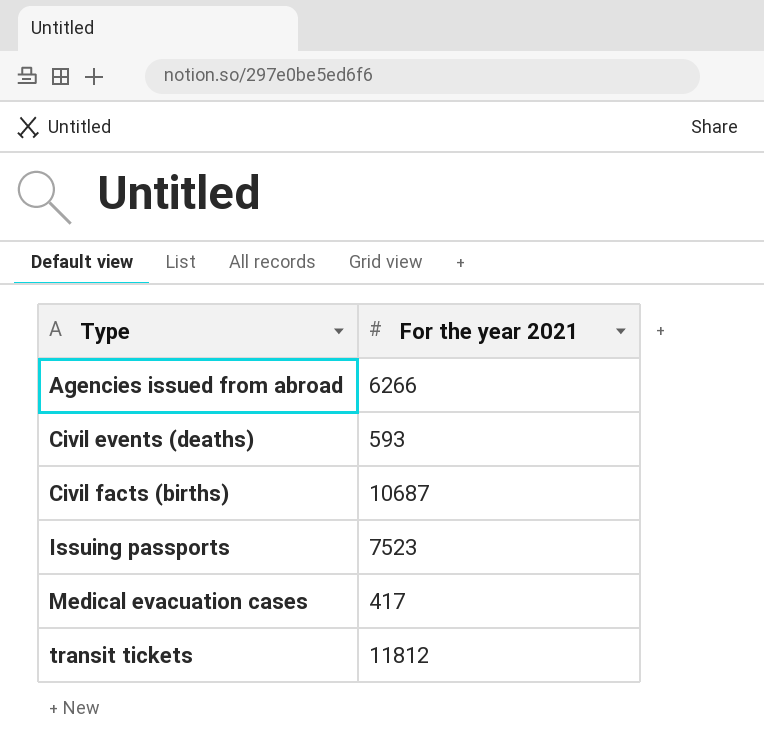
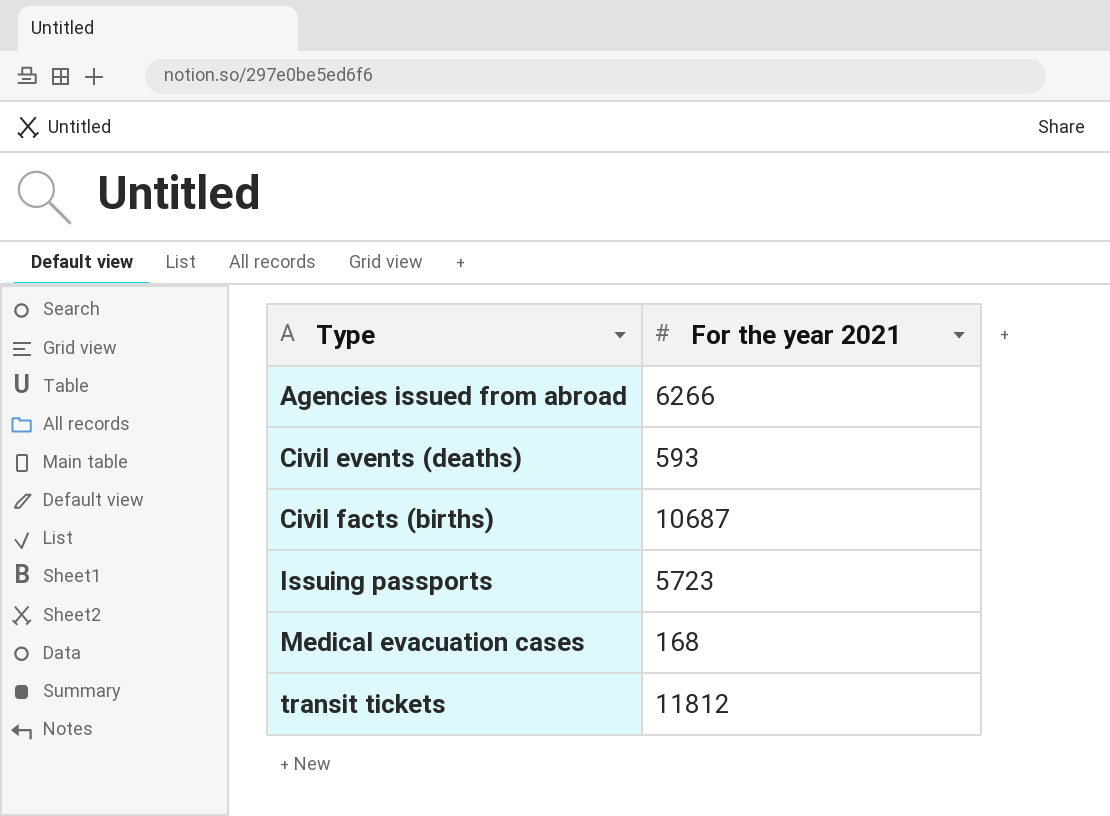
Issuing passports | For the year 2021: 7523 -> 5723
Medical evacuation cases | For the year 2021: 417 -> 168

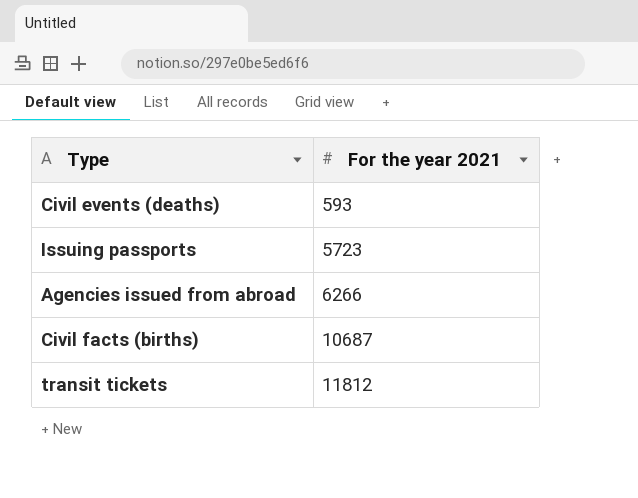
row order: Type ascending -> For the year 2021 ascending
row Medical evacuation cases: 168 -> none

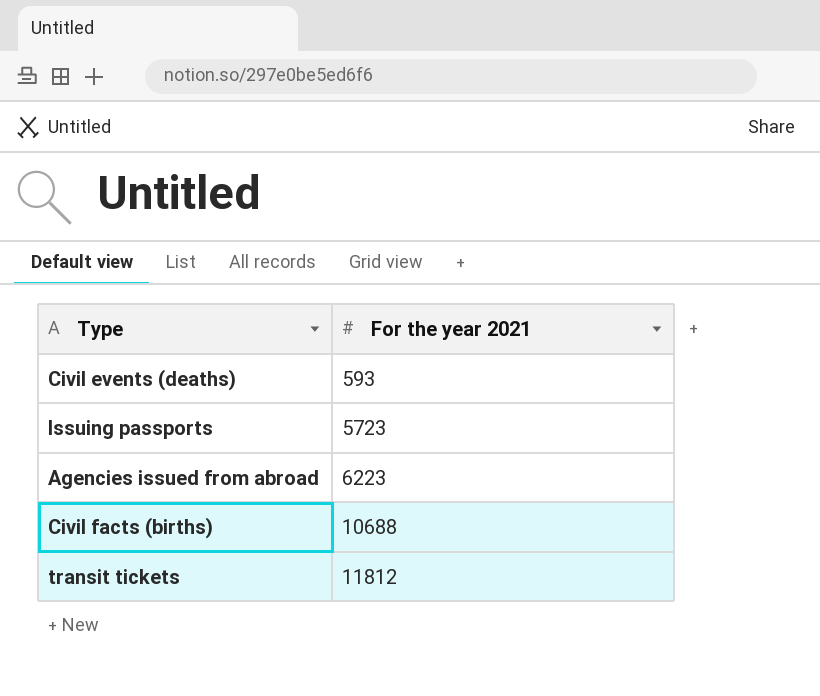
Agencies issued from abroad | For the year 2021: 6266 -> 6223
Civil facts (births) | For the year 2021: 10687 -> 10688

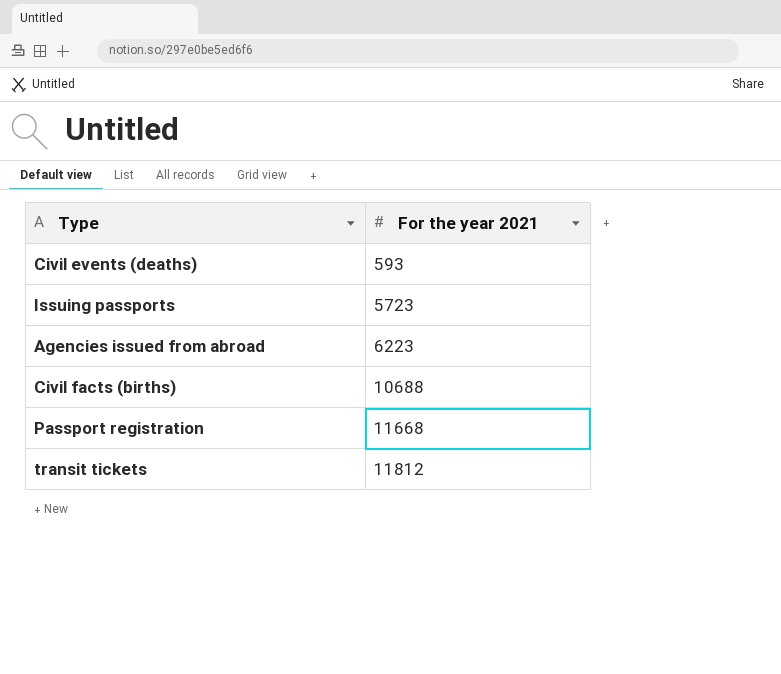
row Passport registration: none -> 11668

